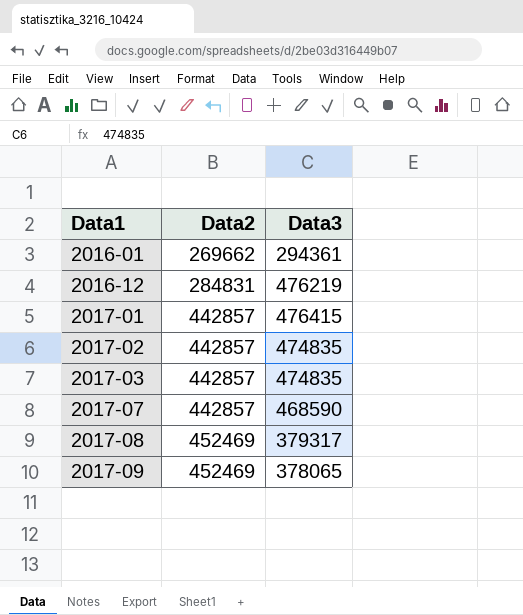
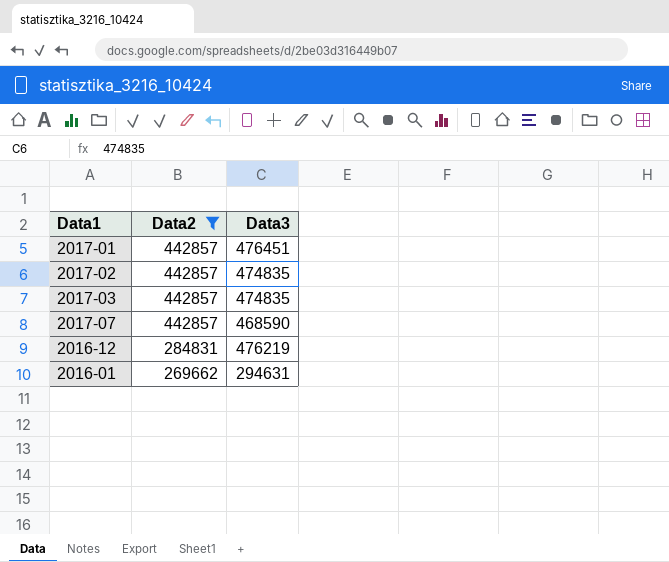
filter: none -> Data2 != 452469
row order: Data1 ascending -> Data2 descending
2017-01 | Data3: 476415 -> 476451
2016-01 | Data3: 294361 -> 294631

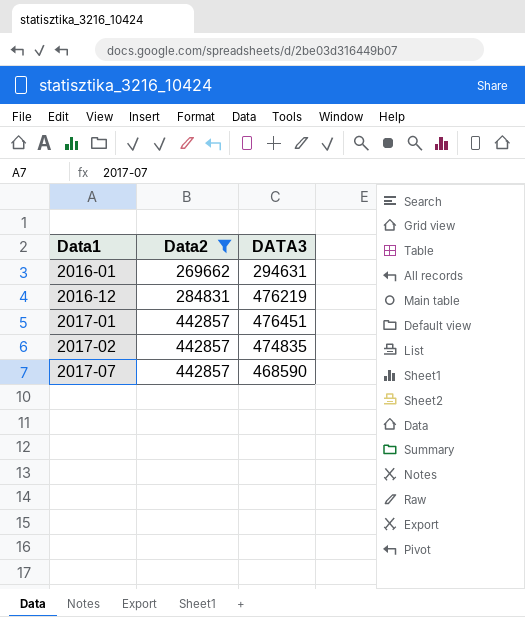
row order: Data2 descending -> Data1 ascending
column name: Data3 -> DATA3
row 2017-03: 442857 | 474835 -> none

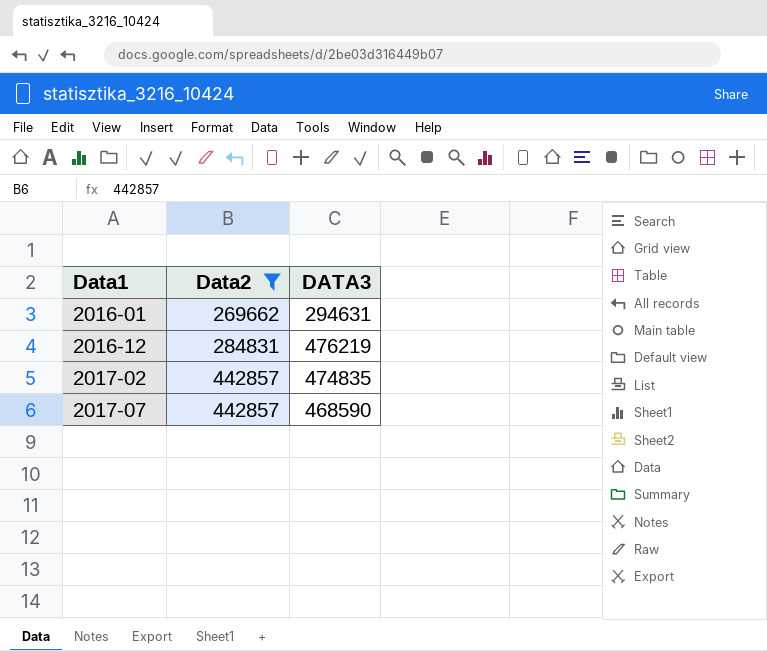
row 2017-01: 442857 | 476451 -> none

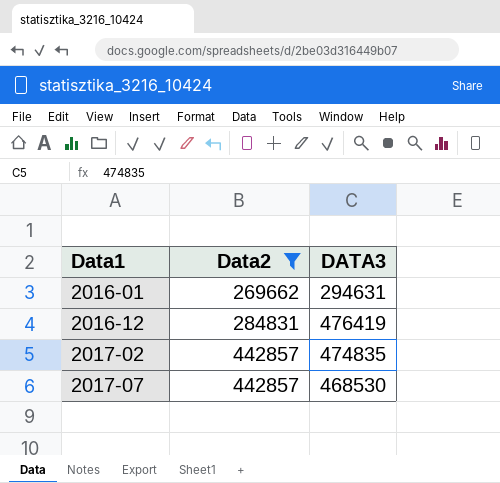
2016-12 | DATA3: 476219 -> 476419
2017-07 | DATA3: 468590 -> 468530

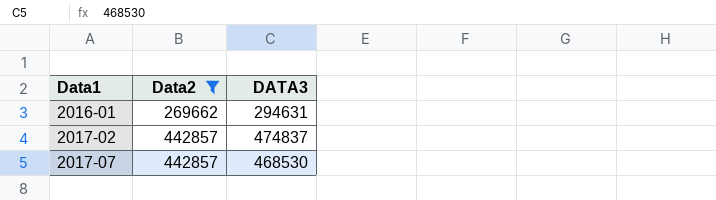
row 2016-12: 284831 | 476419 -> none
2017-02 | DATA3: 474835 -> 474837

